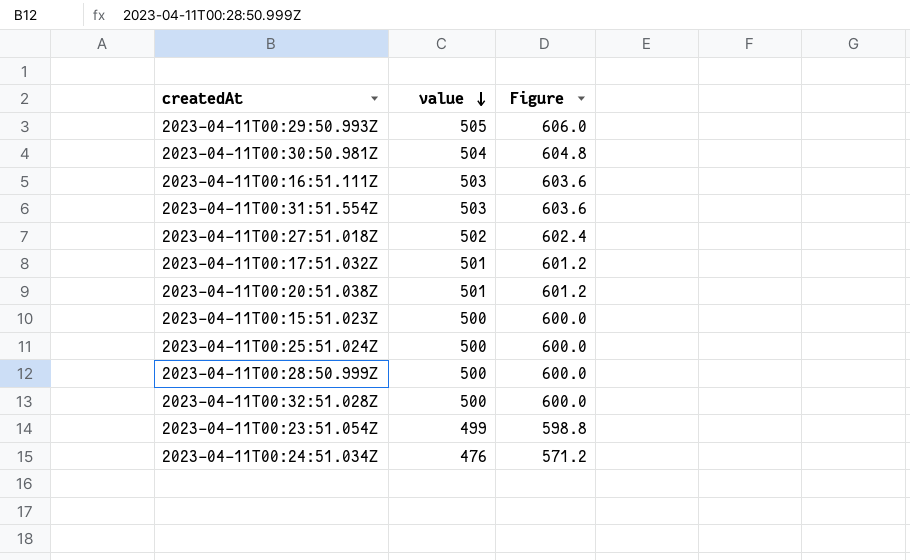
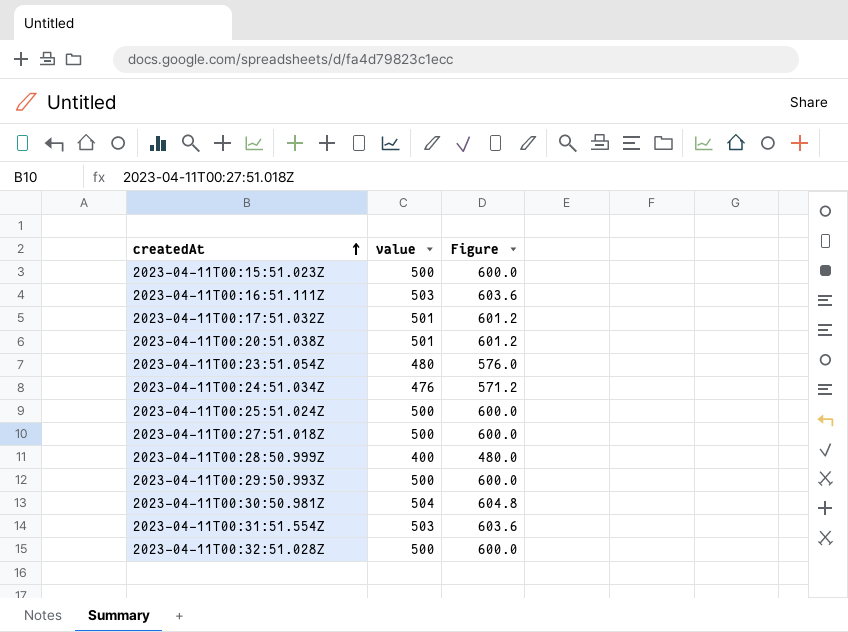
row order: value descending -> createdAt ascending
2023-04-11T00:23:51.054Z | value: 499 -> 480
2023-04-11T00:23:51.054Z | Figure: 598.8 -> 576.0
2023-04-11T00:27:51.018Z | value: 502 -> 500
2023-04-11T00:27:51.018Z | Figure: 602.4 -> 600.0
2023-04-11T00:28:50.999Z | value: 500 -> 400
2023-04-11T00:28:50.999Z | Figure: 600.0 -> 480.0
2023-04-11T00:29:50.993Z | value: 505 -> 500
2023-04-11T00:29:50.993Z | Figure: 606.0 -> 600.0

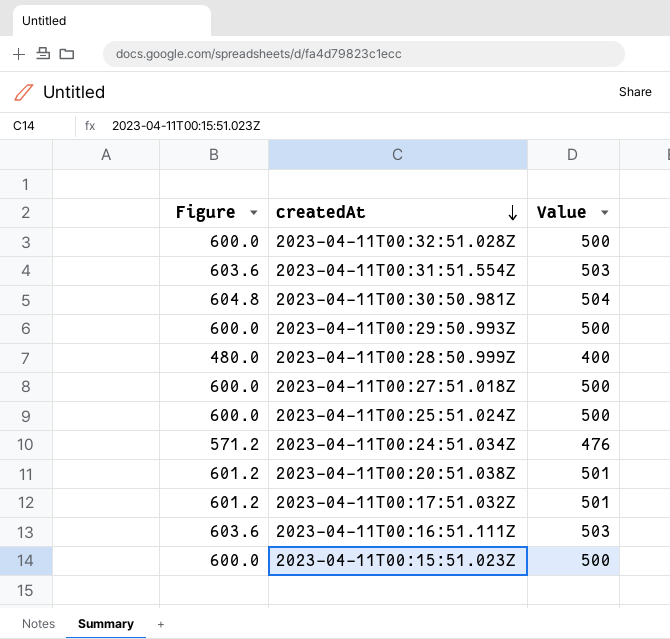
row order: createdAt ascending -> createdAt descending
column Figure | position: 3 -> 1
column name: value -> Value
row 2023-04-11T00:23:51.054Z: 480 | 576.0 -> none

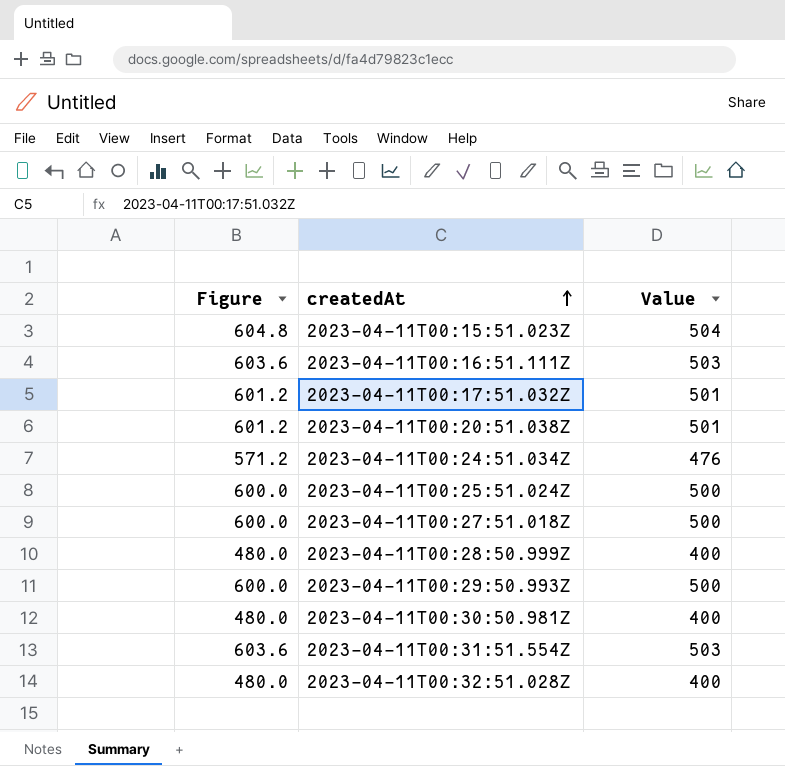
row order: createdAt descending -> createdAt ascending
2023-04-11T00:15:51.023Z | Figure: 600.0 -> 604.8
2023-04-11T00:15:51.023Z | Value: 500 -> 504
2023-04-11T00:30:50.981Z | Figure: 604.8 -> 480.0
2023-04-11T00:30:50.981Z | Value: 504 -> 400
2023-04-11T00:32:51.028Z | Figure: 600.0 -> 480.0
2023-04-11T00:32:51.028Z | Value: 500 -> 400

